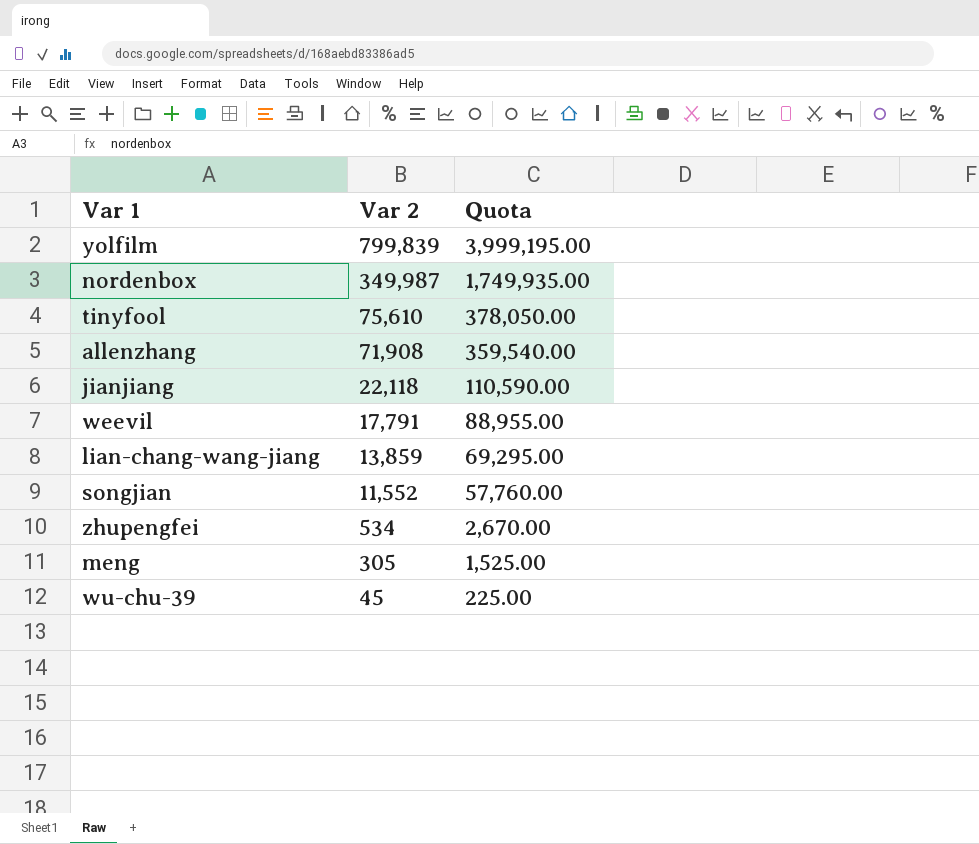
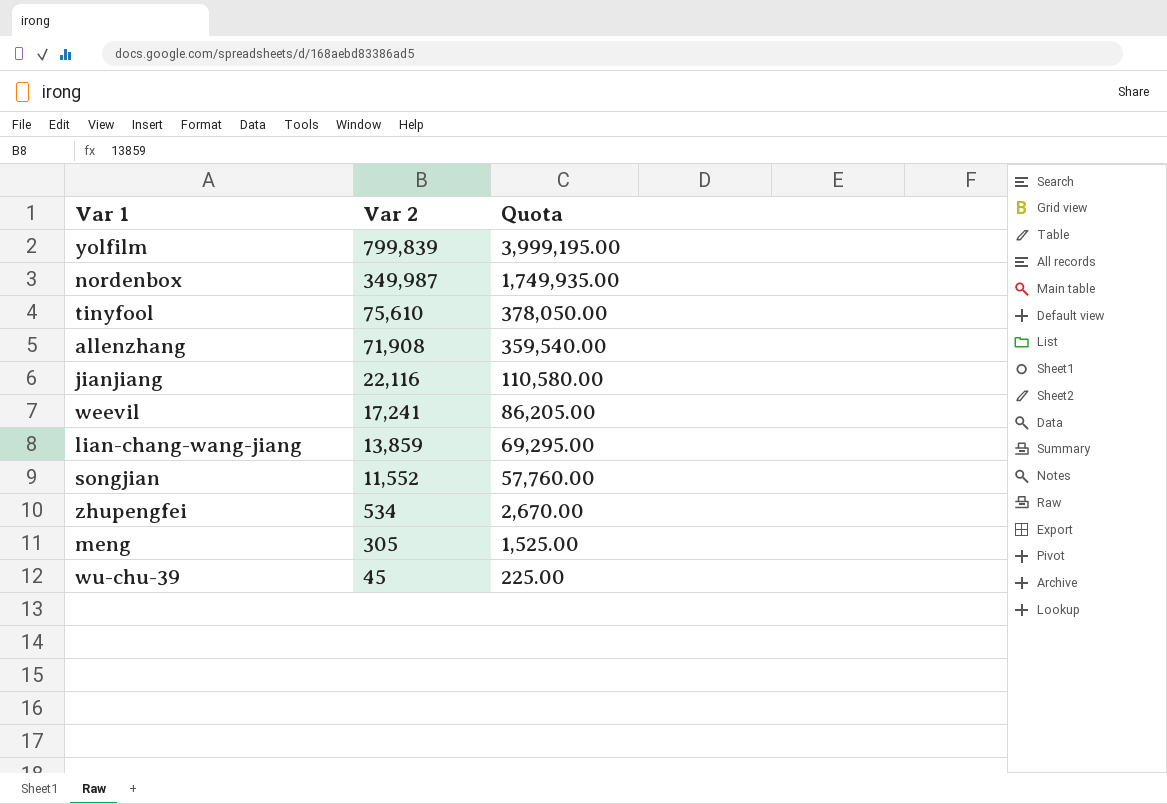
jianjiang | Var 2: 22,118 -> 22,116
jianjiang | Quota: 110,590.00 -> 110,580.00
weevil | Var 2: 17,791 -> 17,241
weevil | Quota: 88,955.00 -> 86,205.00

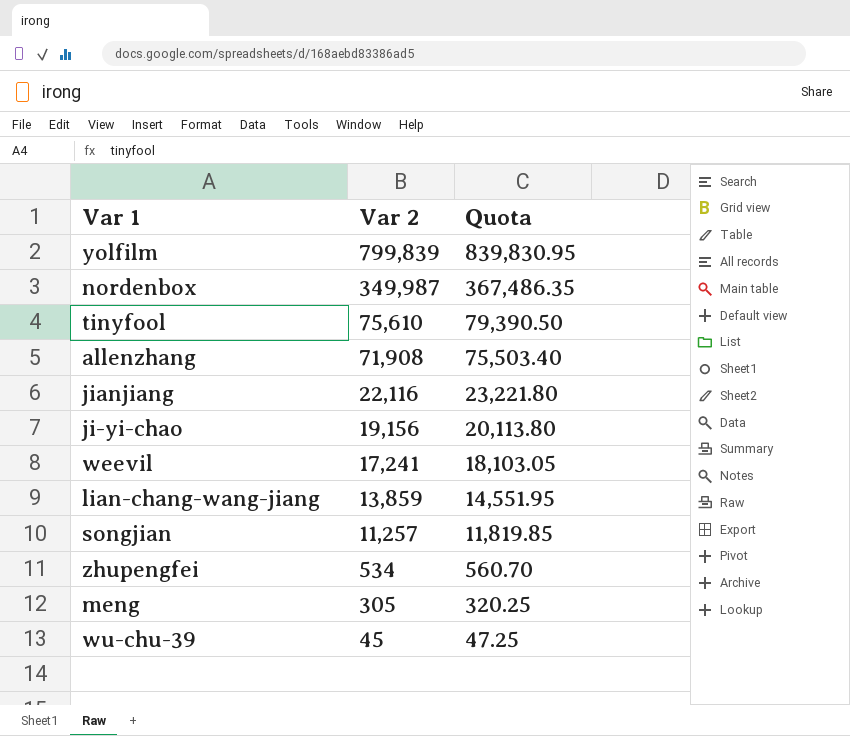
column Quota | formula: [Var 2] * 5 -> [Var 2] * 1.05
row ji-yi-chao: none -> 19,156 | 20,113.80
songjian | Var 2: 11,552 -> 11,257

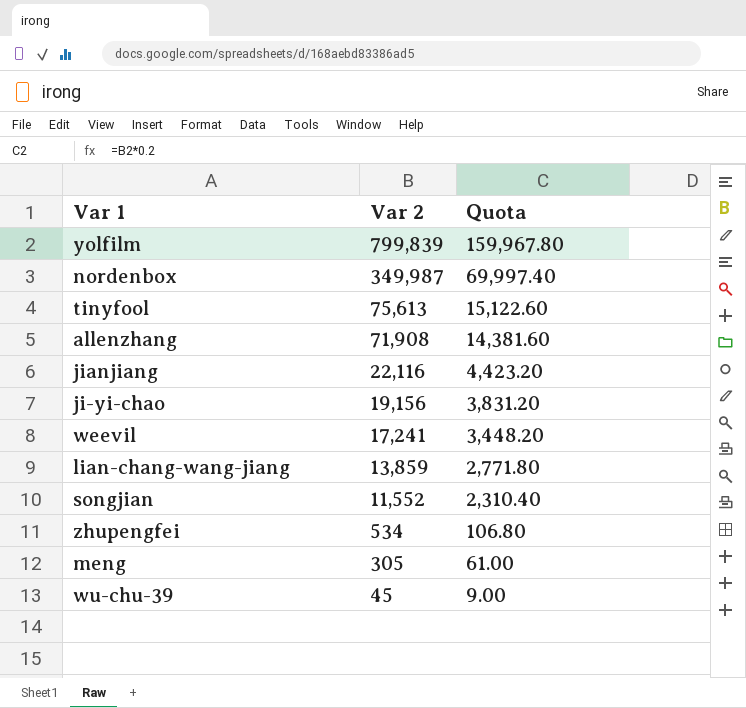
column Quota | formula: [Var 2] * 1.05 -> [Var 2] * 0.2
tinyfool | Var 2: 75,610 -> 75,613
songjian | Var 2: 11,257 -> 11,552

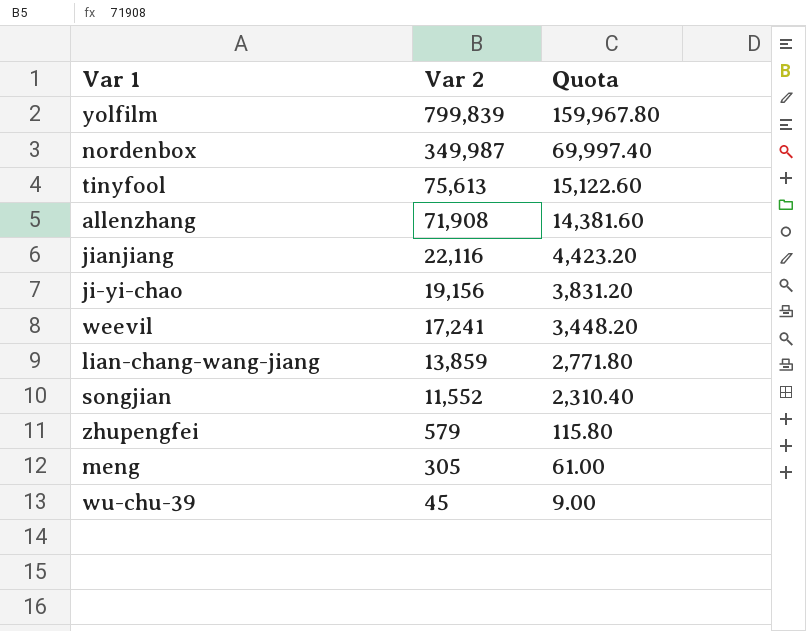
zhupengfei | Var 2: 534 -> 579
zhupengfei | Quota: 106.80 -> 115.80

